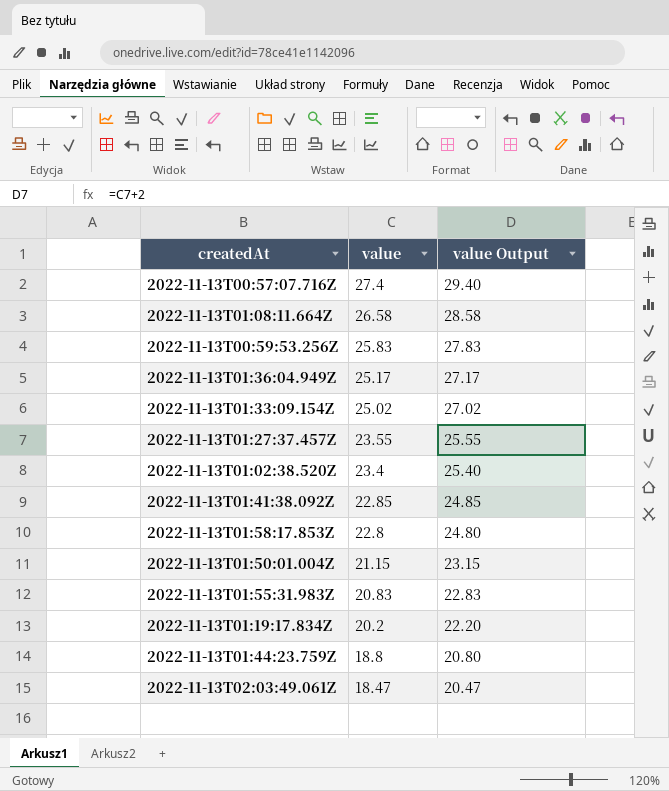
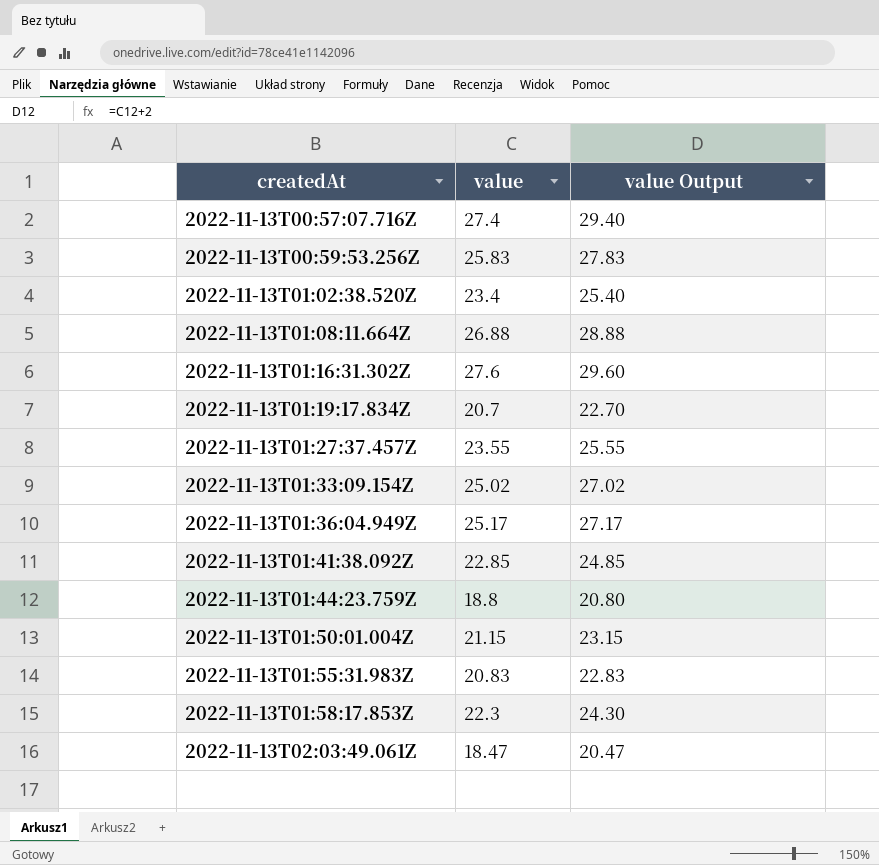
row order: value descending -> createdAt ascending
2022-11-13T01:08:11.664Z | value: 26.58 -> 26.88
2022-11-13T01:08:11.664Z | value Output: 28.58 -> 28.88
row 2022-11-13T01:16:31.302Z: none -> 27.6 | 29.60
2022-11-13T01:19:17.834Z | value: 20.2 -> 20.7
2022-11-13T01:19:17.834Z | value Output: 22.20 -> 22.70
2022-11-13T01:58:17.853Z | value: 22.8 -> 22.3
2022-11-13T01:58:17.853Z | value Output: 24.80 -> 24.30

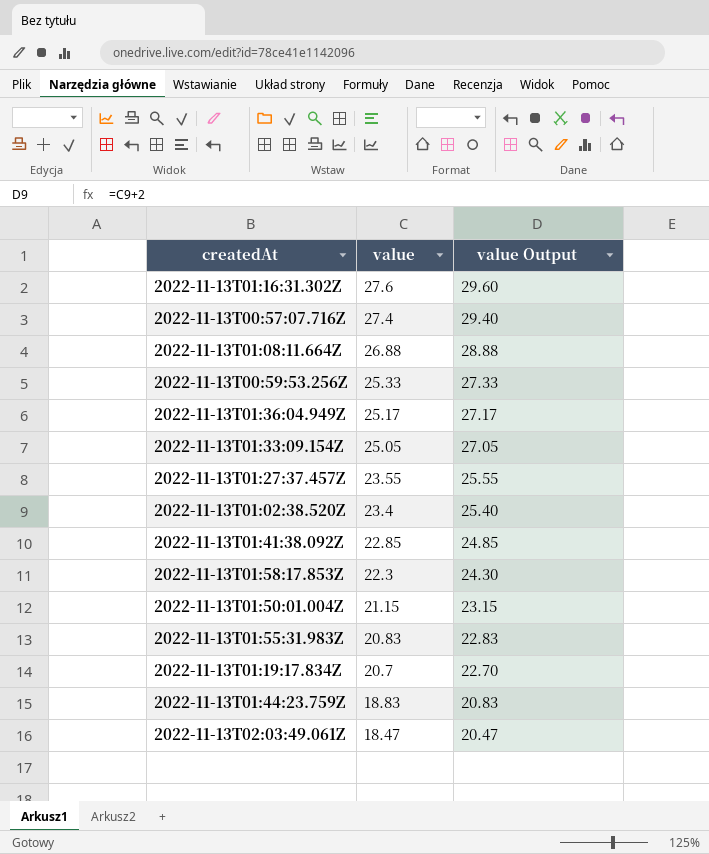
row order: createdAt ascending -> value descending
2022-11-13T00:59:53.256Z | value: 25.83 -> 25.33
2022-11-13T00:59:53.256Z | value Output: 27.83 -> 27.33
2022-11-13T01:33:09.154Z | value: 25.02 -> 25.05
2022-11-13T01:33:09.154Z | value Output: 27.02 -> 27.05
2022-11-13T01:44:23.759Z | value: 18.8 -> 18.83
2022-11-13T01:44:23.759Z | value Output: 20.80 -> 20.83

